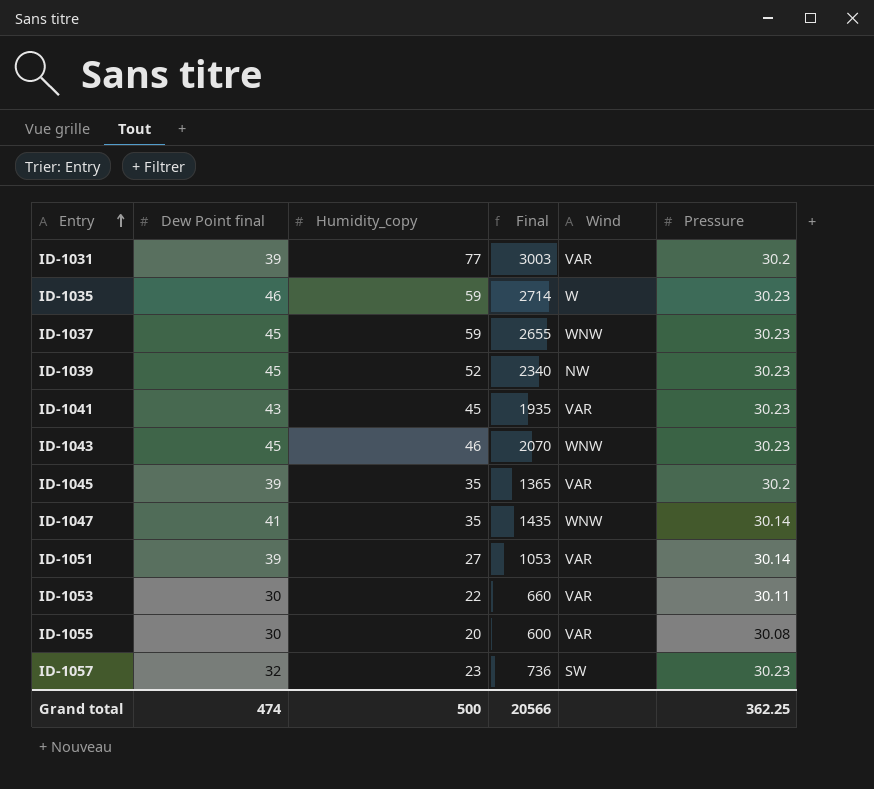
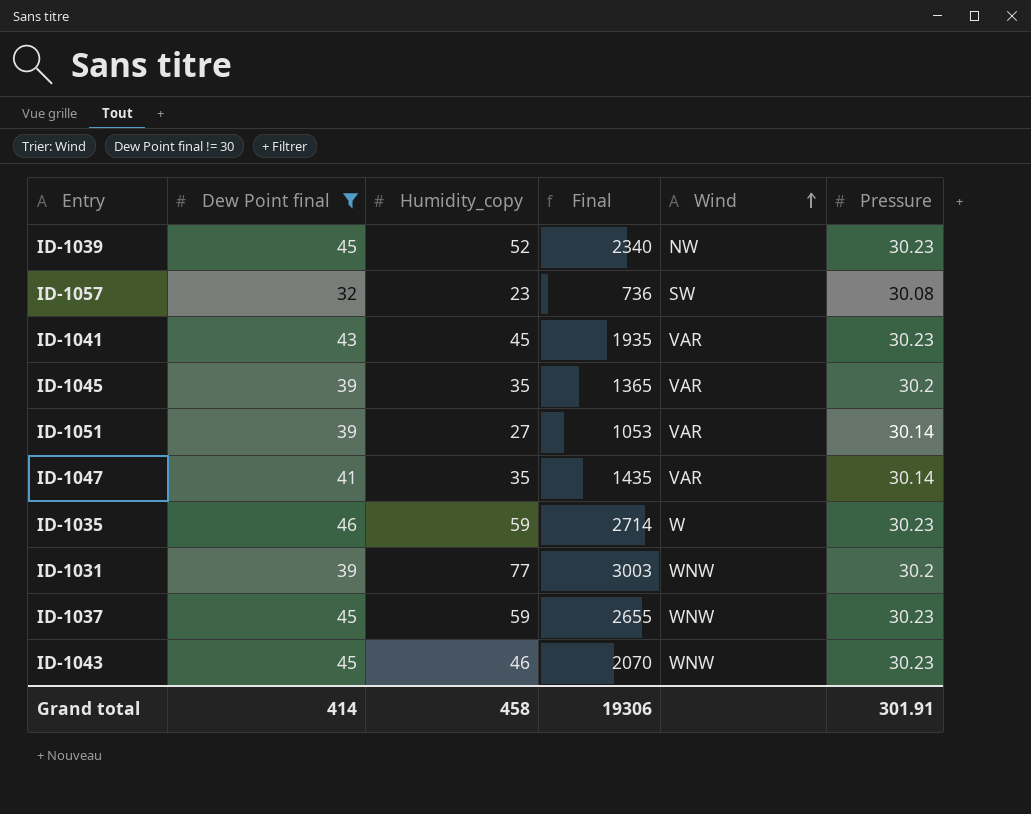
filter: none -> Dew Point final != 30
row order: Entry ascending -> Wind ascending
ID-1057 | Pressure: 30.23 -> 30.08
ID-1047 | Wind: WNW -> VAR
ID-1031 | Wind: VAR -> WNW
Grand total | Dew Point final: 474 -> 414
Grand total | Humidity_copy: 500 -> 458
Grand total | Final: 20566 -> 19306
Grand total | Pressure: 362.25 -> 301.91

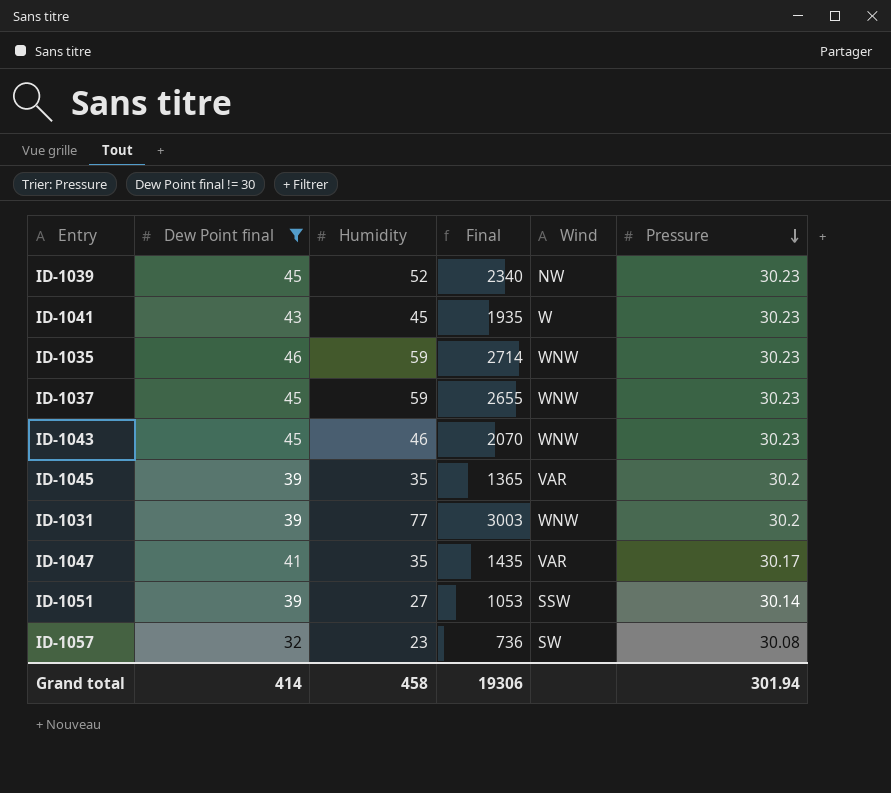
row order: Wind ascending -> Pressure descending
column name: Humidity_copy -> Humidity
ID-1041 | Wind: VAR -> W
ID-1035 | Wind: W -> WNW
ID-1047 | Pressure: 30.14 -> 30.17
ID-1051 | Wind: VAR -> SSW
Grand total | Pressure: 301.91 -> 301.94

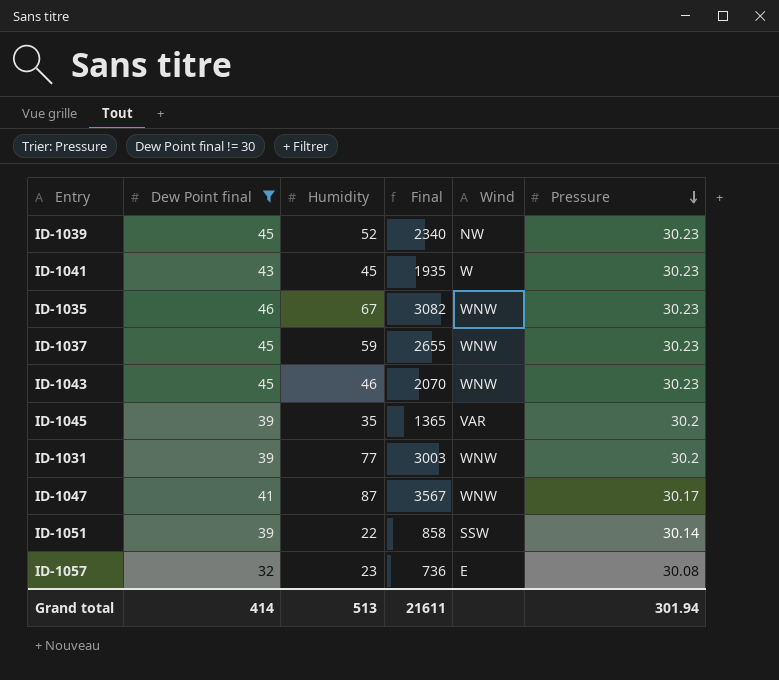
ID-1035 | Humidity: 59 -> 67
ID-1035 | Final: 2714 -> 3082
ID-1047 | Humidity: 35 -> 87
ID-1047 | Final: 1435 -> 3567
ID-1047 | Wind: VAR -> WNW
ID-1051 | Humidity: 27 -> 22
ID-1051 | Final: 1053 -> 858
ID-1057 | Wind: SW -> E
Grand total | Humidity: 458 -> 513
Grand total | Final: 19306 -> 21611

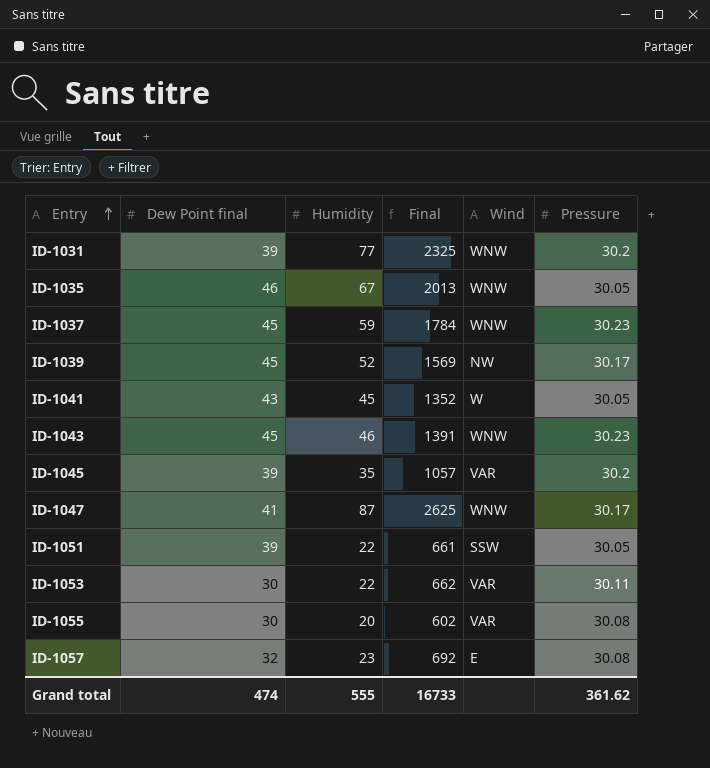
filter: Dew Point final != 30 -> none
row order: Pressure descending -> Entry ascending
column Final | formula: [Dew Point final] * [Humidity] -> [Humidity] * [Pressure]
ID-1035 | Pressure: 30.23 -> 30.05
ID-1039 | Pressure: 30.23 -> 30.17
ID-1041 | Pressure: 30.23 -> 30.05
ID-1051 | Pressure: 30.14 -> 30.05
Grand total | Dew Point final: 414 -> 474
Grand total | Humidity: 513 -> 555
Grand total | Final: 21611 -> 16733
Grand total | Pressure: 301.94 -> 361.62

